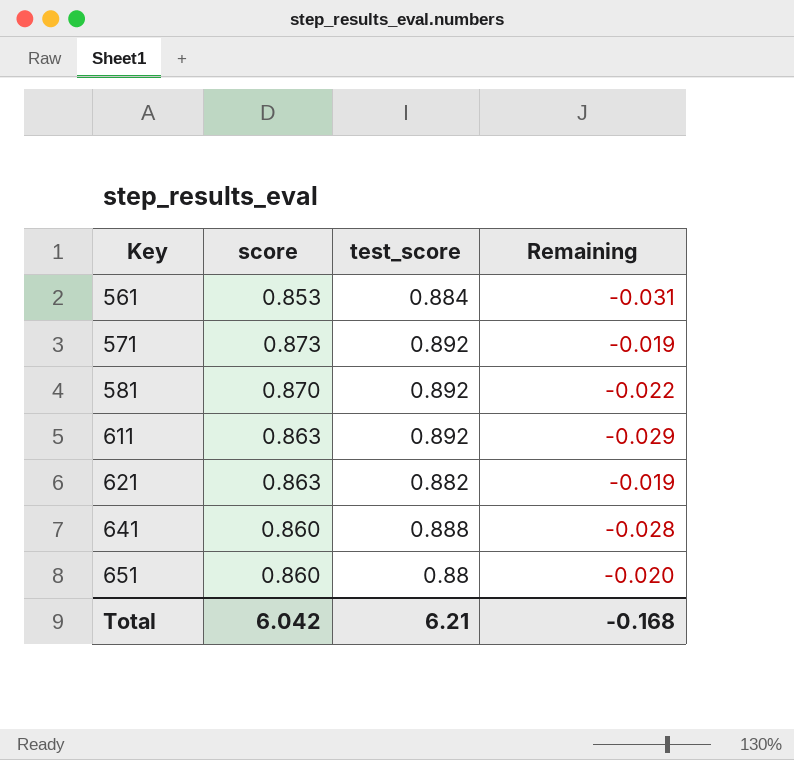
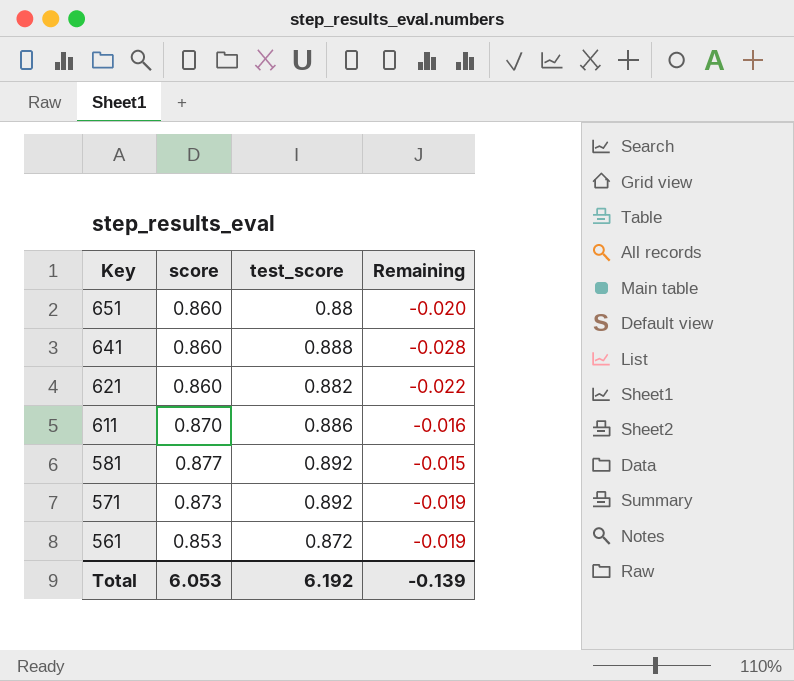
row order: Key ascending -> Key descending
621 | score: 0.863 -> 0.860
621 | Remaining: -0.019 -> -0.022
611 | score: 0.863 -> 0.870
611 | test_score: 0.892 -> 0.886
611 | Remaining: -0.029 -> -0.016
581 | score: 0.870 -> 0.877
581 | Remaining: -0.022 -> -0.015
561 | test_score: 0.884 -> 0.872
561 | Remaining: -0.031 -> -0.019
Total | score: 6.042 -> 6.053
Total | test_score: 6.21 -> 6.192
Total | Remaining: -0.168 -> -0.139

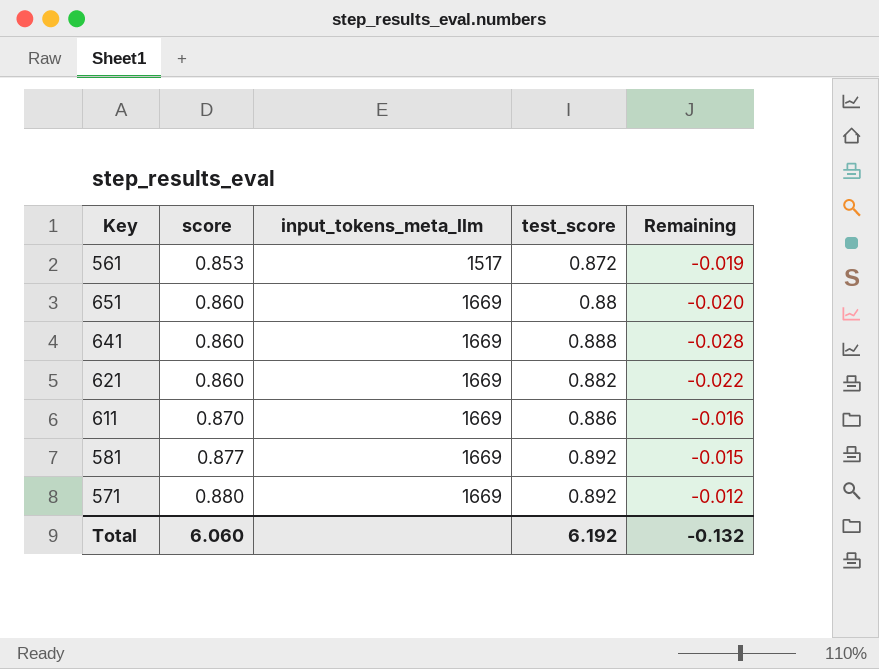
row order: Key descending -> score ascending
column input_tokens_meta_llm | position: none -> 3
571 | score: 0.873 -> 0.880
571 | Remaining: -0.019 -> -0.012
Total | score: 6.053 -> 6.060
Total | Remaining: -0.139 -> -0.132

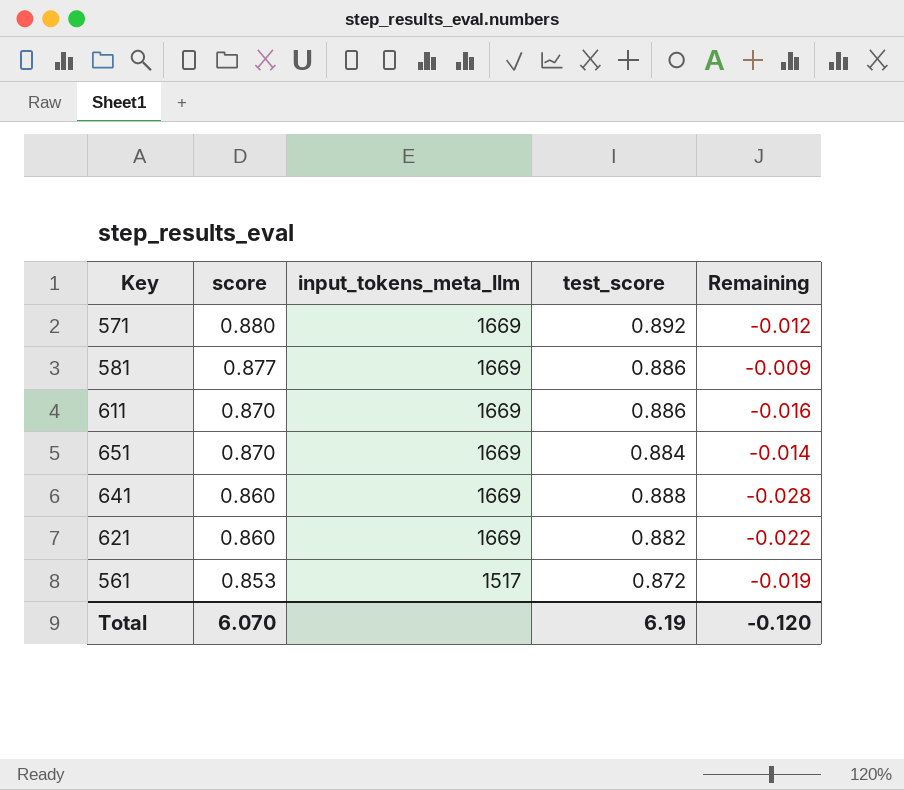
row order: score ascending -> score descending
581 | test_score: 0.892 -> 0.886
581 | Remaining: -0.015 -> -0.009
651 | score: 0.860 -> 0.870
651 | test_score: 0.88 -> 0.884
651 | Remaining: -0.020 -> -0.014
Total | score: 6.060 -> 6.070
Total | test_score: 6.192 -> 6.19
Total | Remaining: -0.132 -> -0.120

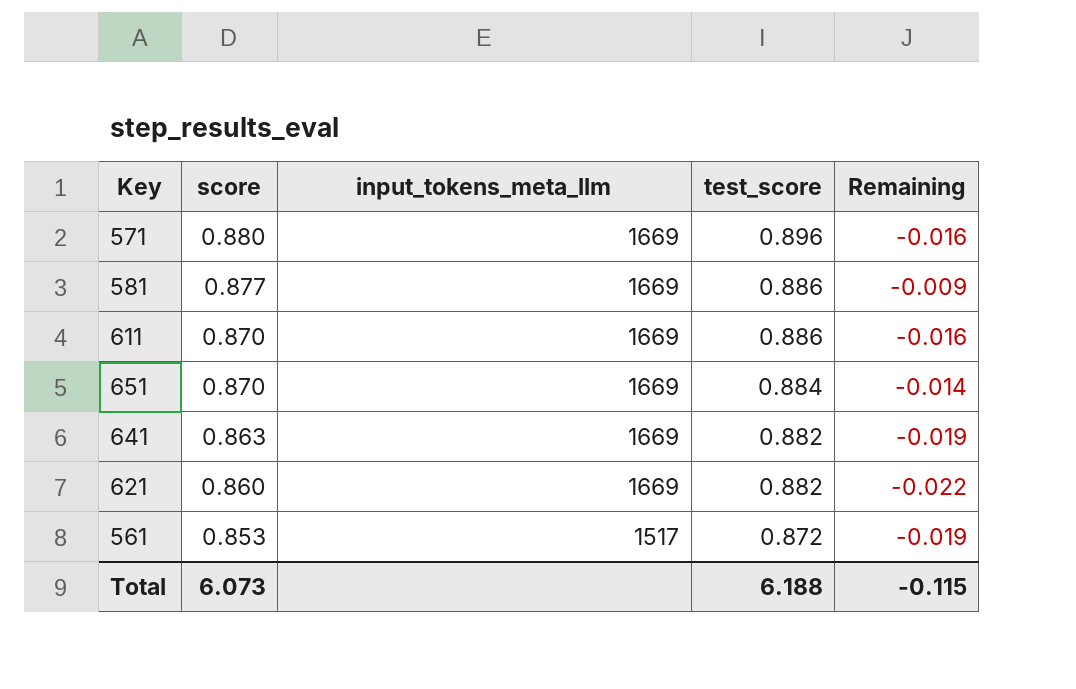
571 | test_score: 0.892 -> 0.896
571 | Remaining: -0.012 -> -0.016
641 | score: 0.860 -> 0.863
641 | test_score: 0.888 -> 0.882
641 | Remaining: -0.028 -> -0.019
Total | score: 6.070 -> 6.073
Total | test_score: 6.19 -> 6.188
Total | Remaining: -0.120 -> -0.115

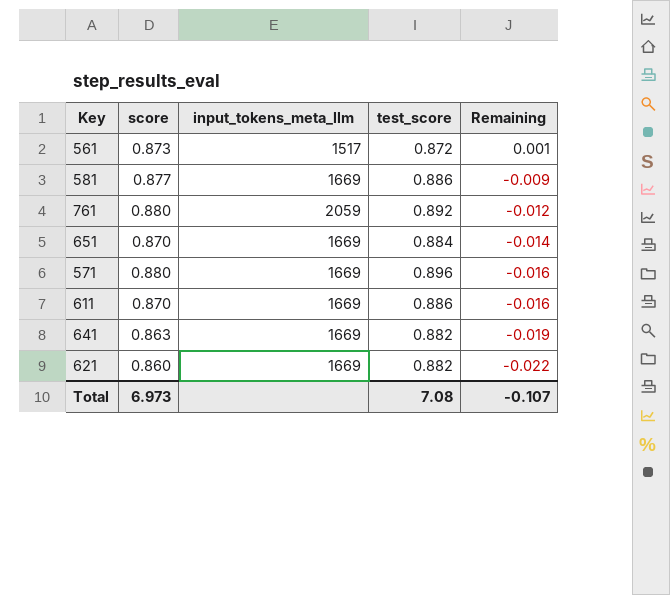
row order: score descending -> Remaining descending
561 | score: 0.853 -> 0.873
561 | Remaining: -0.019 -> 0.001
row 761: none -> 0.880 | 2059 | 0.892 | -0.012
Total | score: 6.073 -> 6.973
Total | test_score: 6.188 -> 7.08
Total | Remaining: -0.115 -> -0.107

